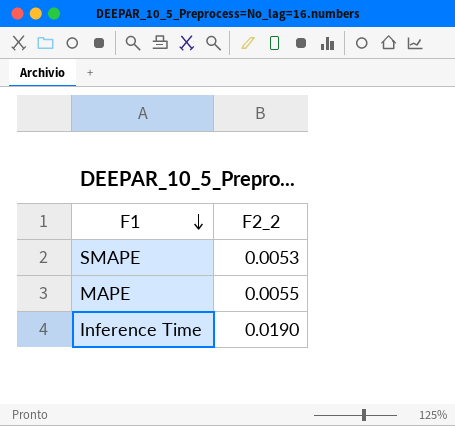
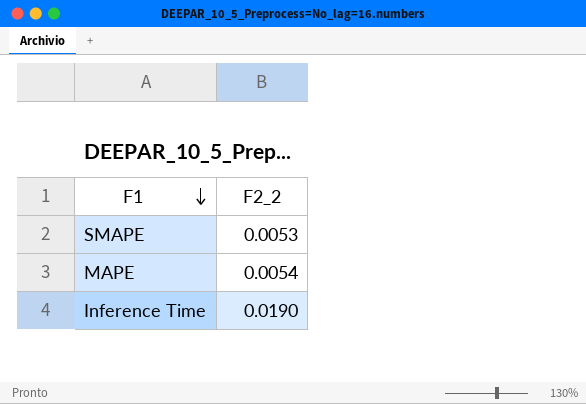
MAPE | F2_2: 0.0055 -> 0.0054

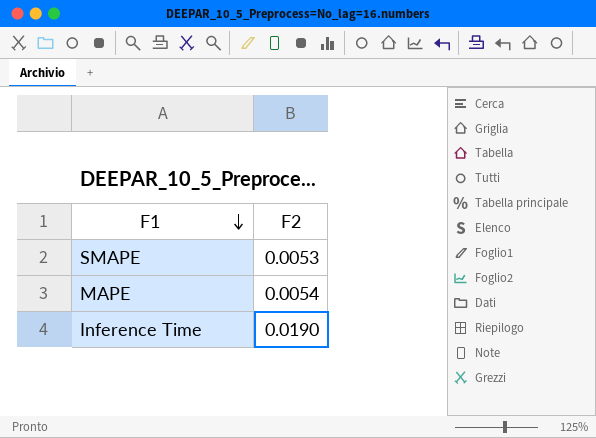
column name: F2_2 -> F2

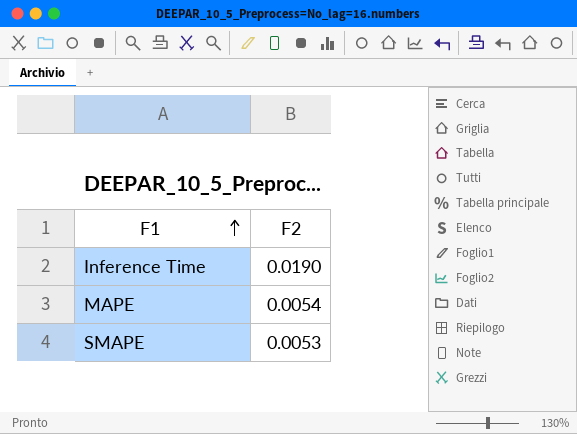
row order: F1 descending -> F1 ascending

